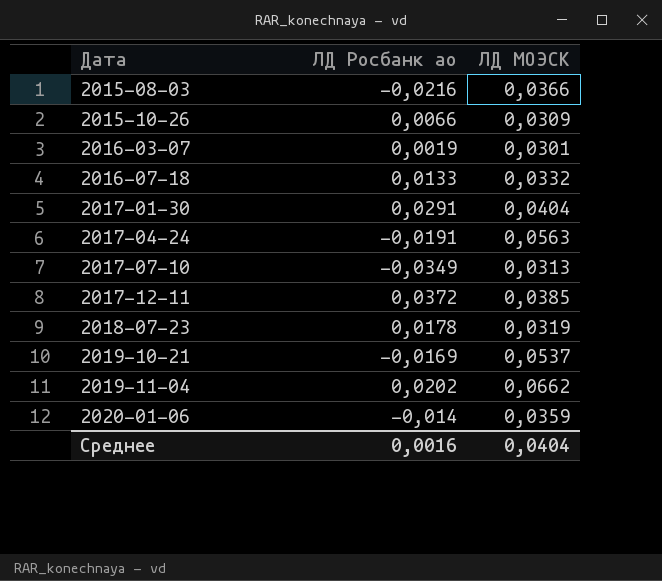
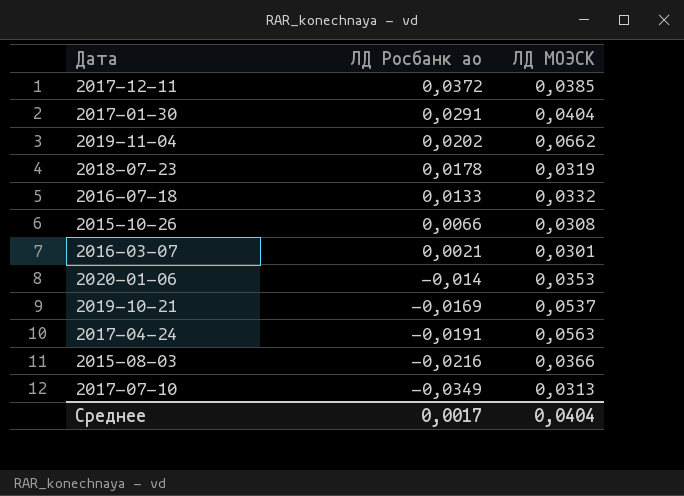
row order: Дата ascending -> ЛД Росбанк ао descending
2015-10-26 | ЛД МОЭСК: 0,0309 -> 0,0308
2016-03-07 | ЛД Росбанк ао: 0,0019 -> 0,0021
2020-01-06 | ЛД МОЭСК: 0,0359 -> 0,0353
Среднее | ЛД Росбанк ао: 0,0016 -> 0,0017

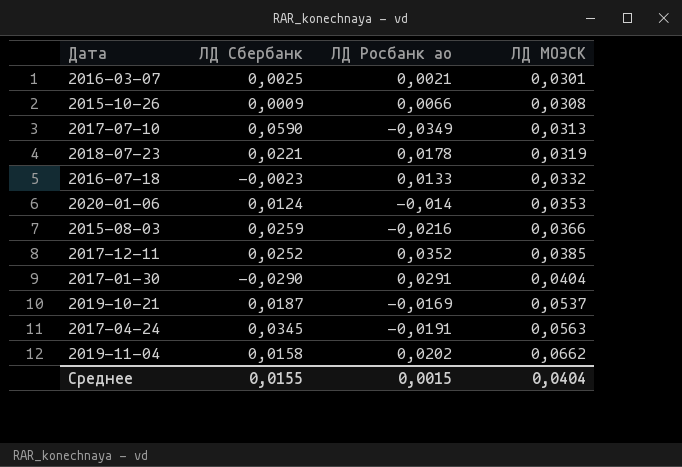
row order: ЛД Росбанк ао descending -> ЛД МОЭСК ascending
column ЛД Сбербанк | position: none -> 2
2017-12-11 | ЛД Росбанк ао: 0,0372 -> 0,0352
Среднее | ЛД Росбанк ао: 0,0017 -> 0,0015

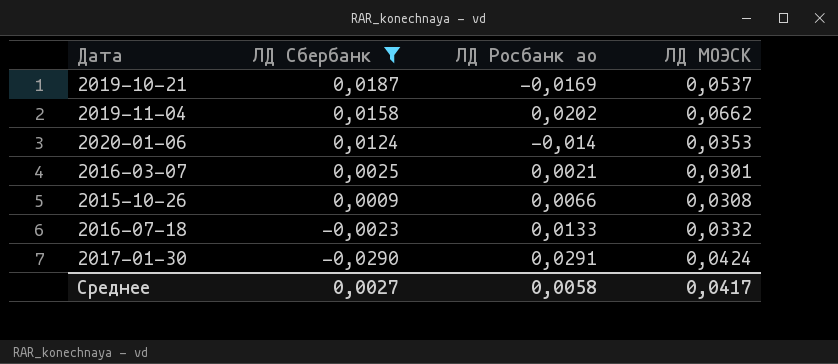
filter: none -> ЛД Сбербанк <= 0,0187
row order: ЛД МОЭСК ascending -> ЛД Сбербанк descending
2017-01-30 | ЛД МОЭСК: 0,0404 -> 0,0424
Среднее | ЛД Сбербанк: 0,0155 -> 0,0027
Среднее | ЛД Росбанк ао: 0,0015 -> 0,0058
Среднее | ЛД МОЭСК: 0,0404 -> 0,0417

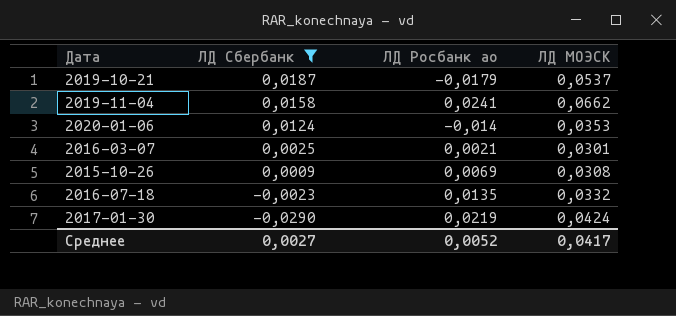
2019-10-21 | ЛД Росбанк ао: -0,0169 -> -0,0179
2019-11-04 | ЛД Росбанк ао: 0,0202 -> 0,0241
2015-10-26 | ЛД Росбанк ао: 0,0066 -> 0,0069
2016-07-18 | ЛД Росбанк ао: 0,0133 -> 0,0135
2017-01-30 | ЛД Росбанк ао: 0,0291 -> 0,0219
Среднее | ЛД Росбанк ао: 0,0058 -> 0,0052

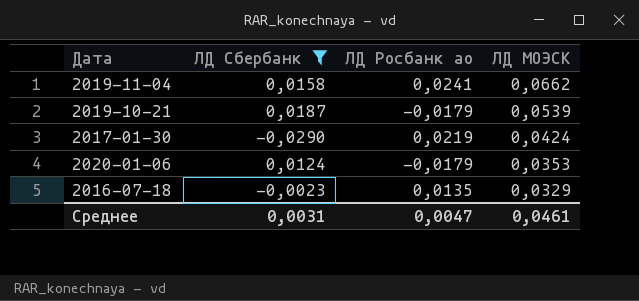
row order: ЛД Сбербанк descending -> ЛД МОЭСК descending
row 2016-03-07: 0,0025 | 0,0021 | 0,0301 -> none
row 2015-10-26: 0,0009 | 0,0069 | 0,0308 -> none
2019-10-21 | ЛД МОЭСК: 0,0537 -> 0,0539
2020-01-06 | ЛД Росбанк ао: -0,014 -> -0,0179
2016-07-18 | ЛД МОЭСК: 0,0332 -> 0,0329
Среднее | ЛД Сбербанк: 0,0027 -> 0,0031
Среднее | ЛД Росбанк ао: 0,0052 -> 0,0047
Среднее | ЛД МОЭСК: 0,0417 -> 0,0461

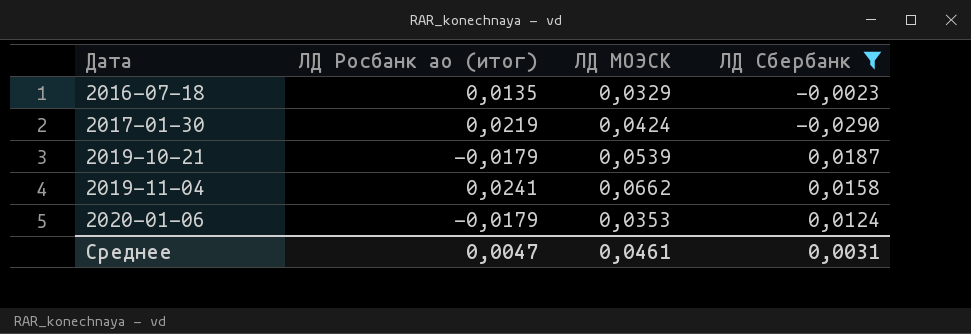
row order: ЛД МОЭСК descending -> Дата ascending
column name: ЛД Росбанк ао -> ЛД Росбанк ао (итог)
column ЛД Сбербанк | position: 2 -> 4

